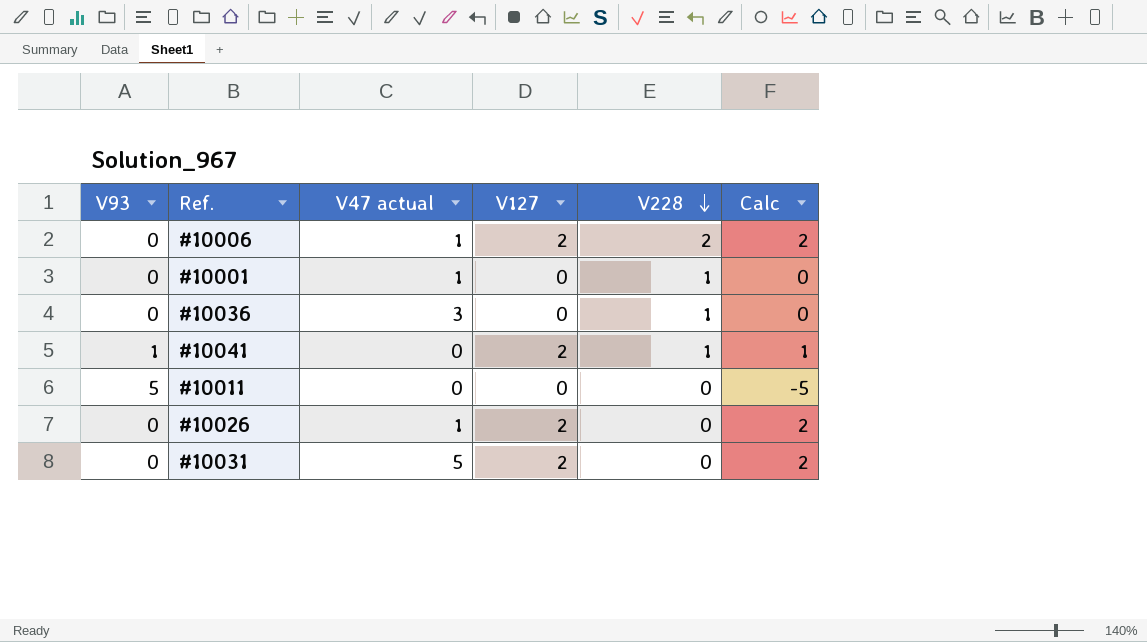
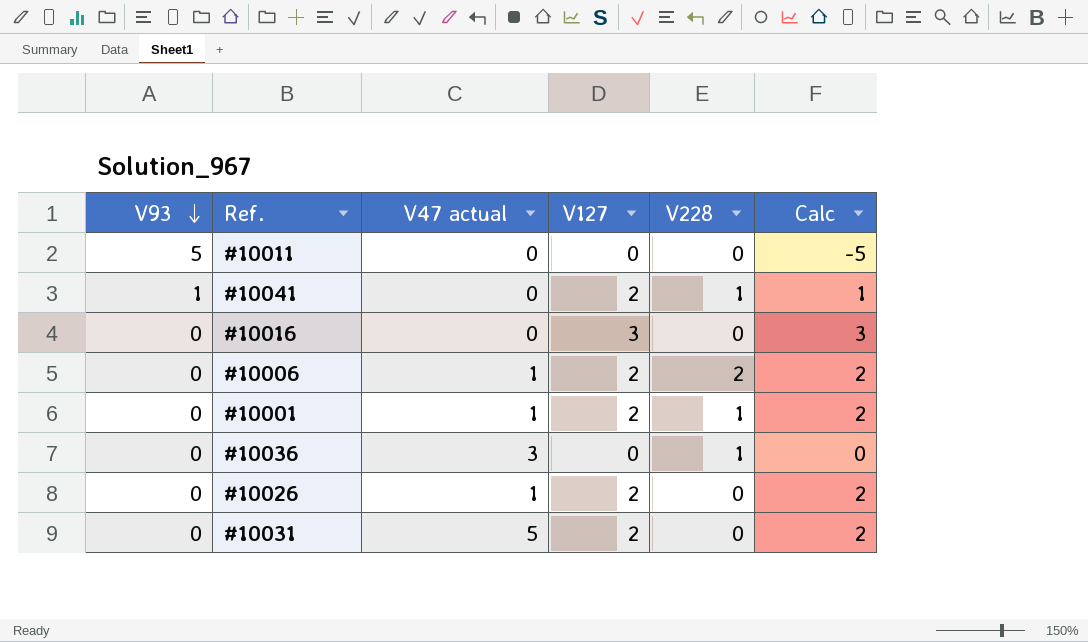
row order: V228 descending -> V93 descending
row #10016: none -> 0 | 0 | 3 | 0 | 3
#10001 | V127: 0 -> 2
#10001 | Calc: 0 -> 2

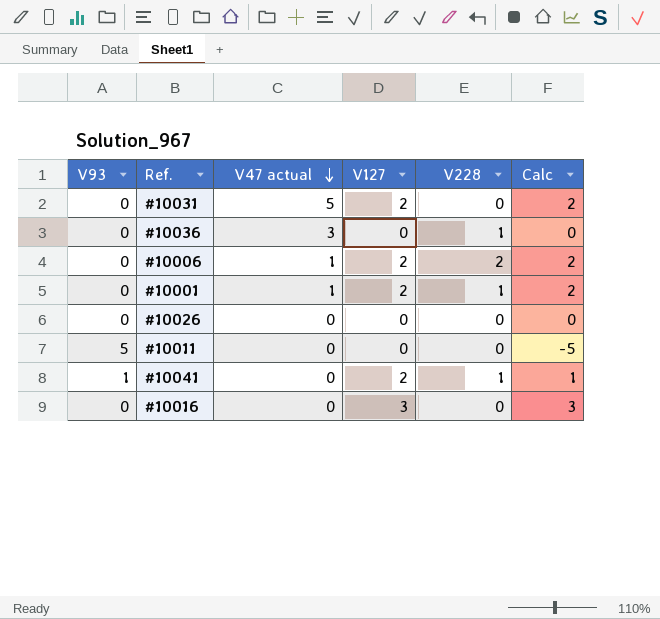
row order: V93 descending -> V47 actual descending
#10026 | V47 actual: 1 -> 0
#10026 | V127: 2 -> 0
#10026 | Calc: 2 -> 0

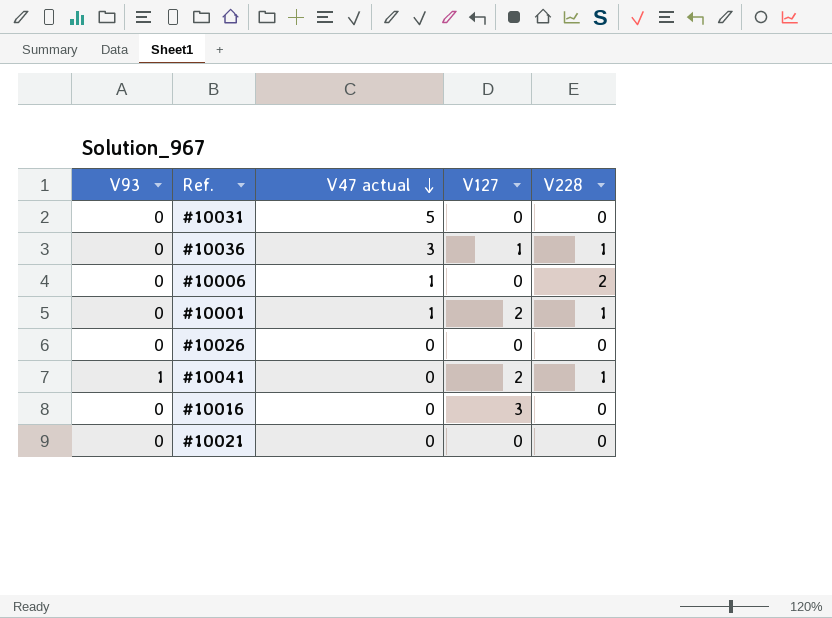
column Calc | formula: [V127] - [V93] -> none
row #10011: 5 | 0 | 0 | 0 | -5 -> none
#10031 | V127: 2 -> 0
#10036 | V127: 0 -> 1
#10006 | V127: 2 -> 0
row #10021: none -> 0 | 0 | 0 | 0

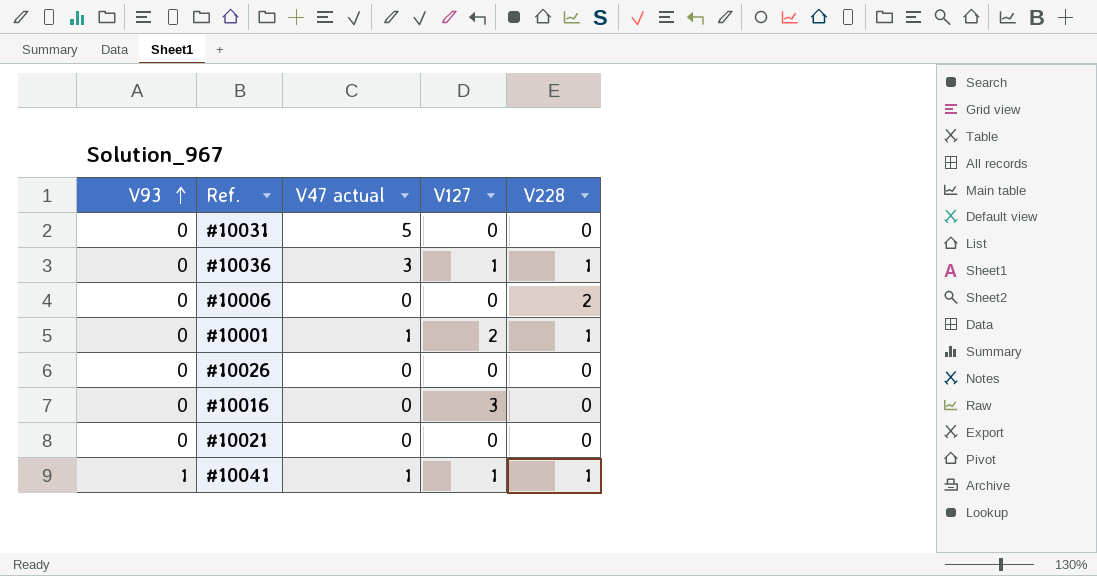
row order: V47 actual descending -> V93 ascending
#10006 | V47 actual: 1 -> 0
#10041 | V47 actual: 0 -> 1
#10041 | V127: 2 -> 1

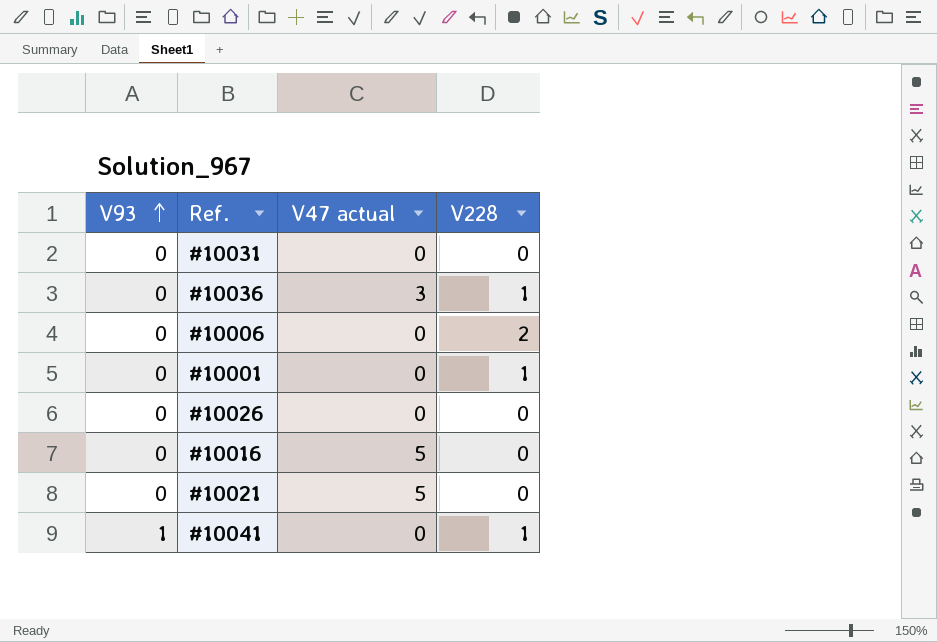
column V127 | position: 4 -> none
#10031 | V47 actual: 5 -> 0
#10001 | V47 actual: 1 -> 0
#10016 | V47 actual: 0 -> 5
#10021 | V47 actual: 0 -> 5
#10041 | V47 actual: 1 -> 0

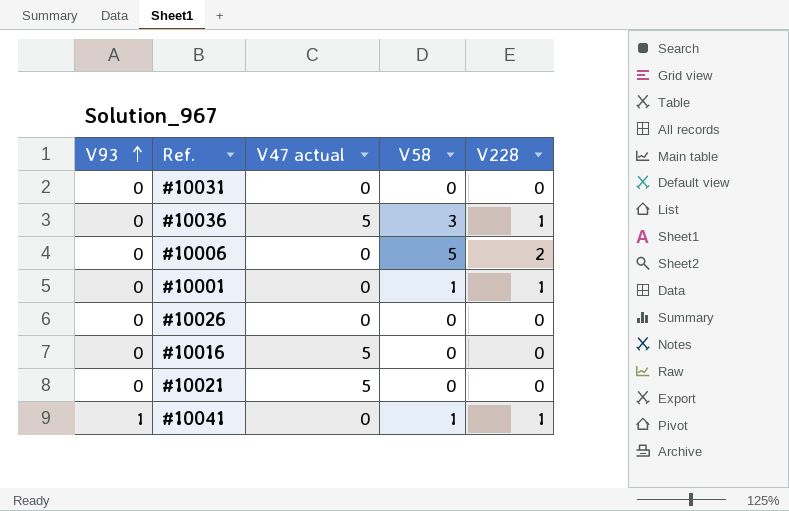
column V58 | position: none -> 4
#10036 | V47 actual: 3 -> 5

